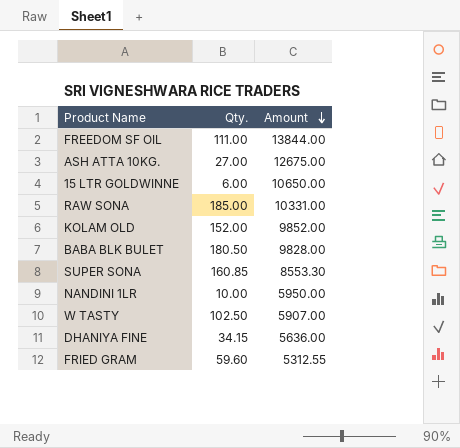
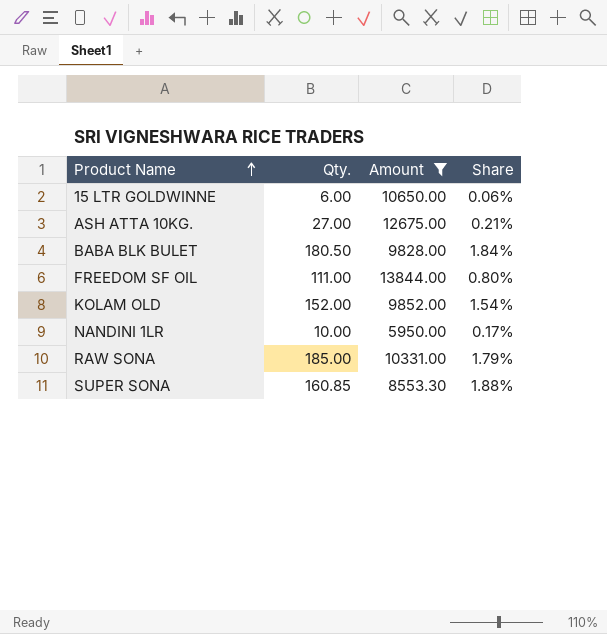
filter: none -> Amount >= 5950.00
row order: Amount descending -> Product Name ascending
column Share | formula: none -> [Qty.] / [Amount]

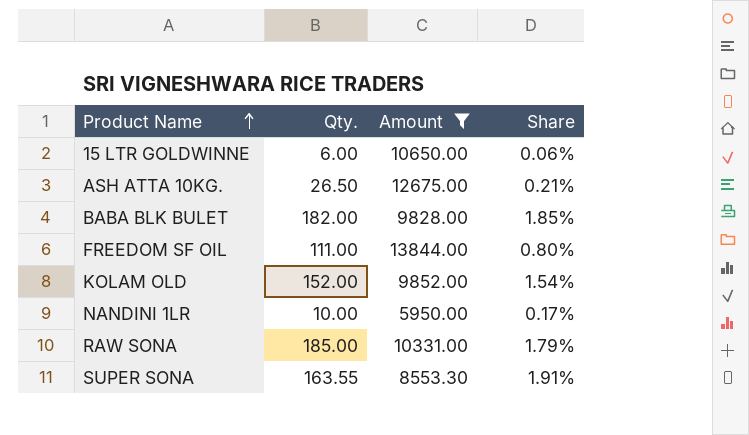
ASH ATTA 10KG. | Qty.: 27.00 -> 26.50
BABA BLK BULET | Qty.: 180.50 -> 182.00
BABA BLK BULET | Share: 1.84% -> 1.85%
SUPER SONA | Qty.: 160.85 -> 163.55
SUPER SONA | Share: 1.88% -> 1.91%

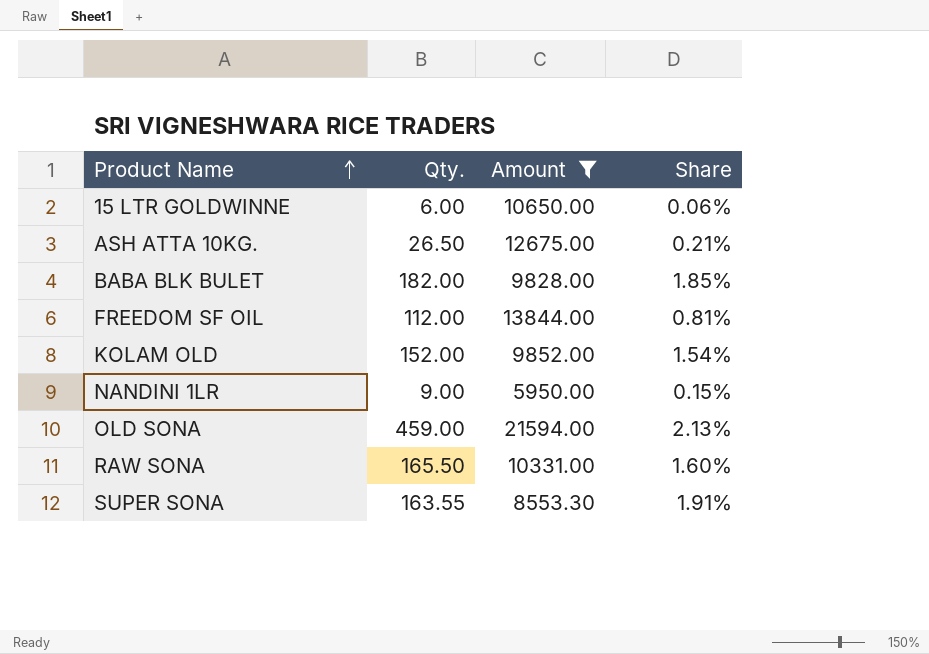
FREEDOM SF OIL | Qty.: 111.00 -> 112.00
FREEDOM SF OIL | Share: 0.80% -> 0.81%
NANDINI 1LR | Qty.: 10.00 -> 9.00
NANDINI 1LR | Share: 0.17% -> 0.15%
row OLD SONA: none -> 459.00 | 21594.00 | 2.13%
RAW SONA | Qty.: 185.00 -> 165.50
RAW SONA | Share: 1.79% -> 1.60%

